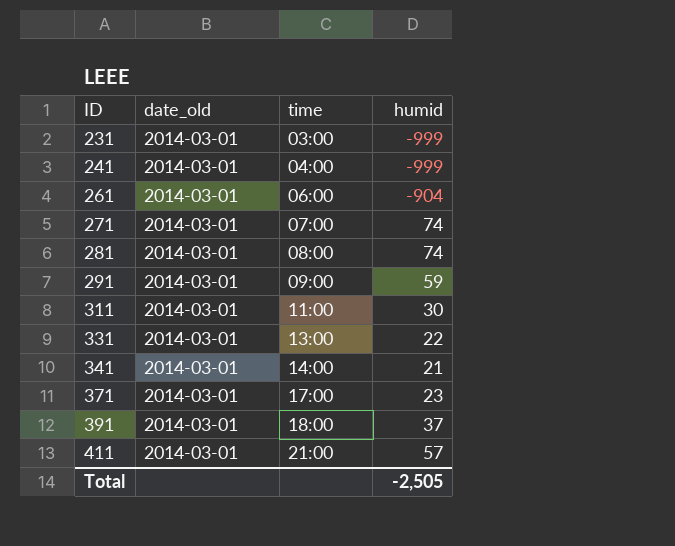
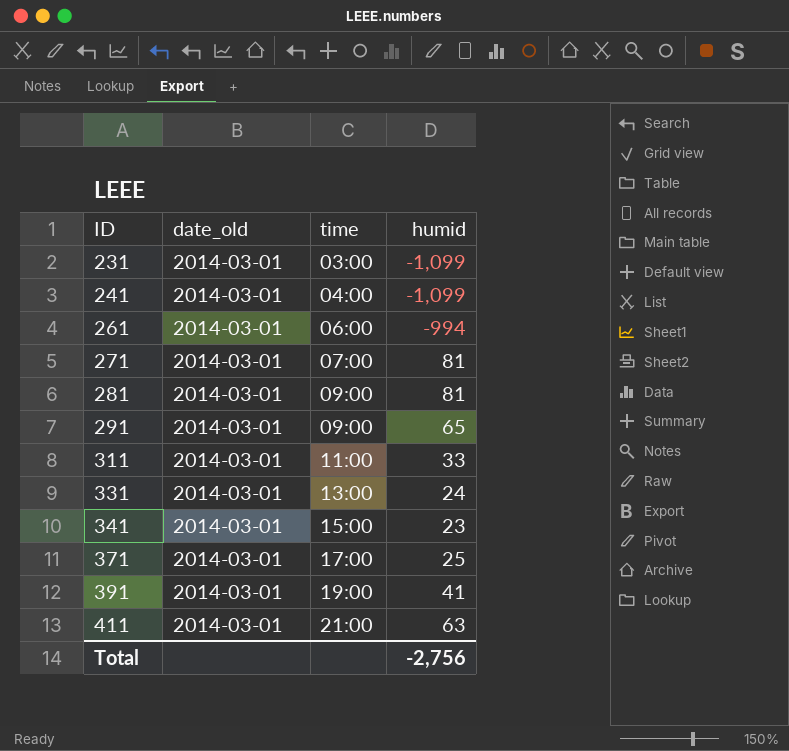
231 | humid: -999 -> -1,099
241 | humid: -999 -> -1,099
261 | humid: -904 -> -994
271 | humid: 74 -> 81
281 | time: 08:00 -> 09:00
281 | humid: 74 -> 81
291 | humid: 59 -> 65
311 | humid: 30 -> 33
331 | humid: 22 -> 24
341 | time: 14:00 -> 15:00
341 | humid: 21 -> 23
371 | humid: 23 -> 25
391 | time: 18:00 -> 19:00
391 | humid: 37 -> 41
411 | humid: 57 -> 63
Total | humid: -2,505 -> -2,756

